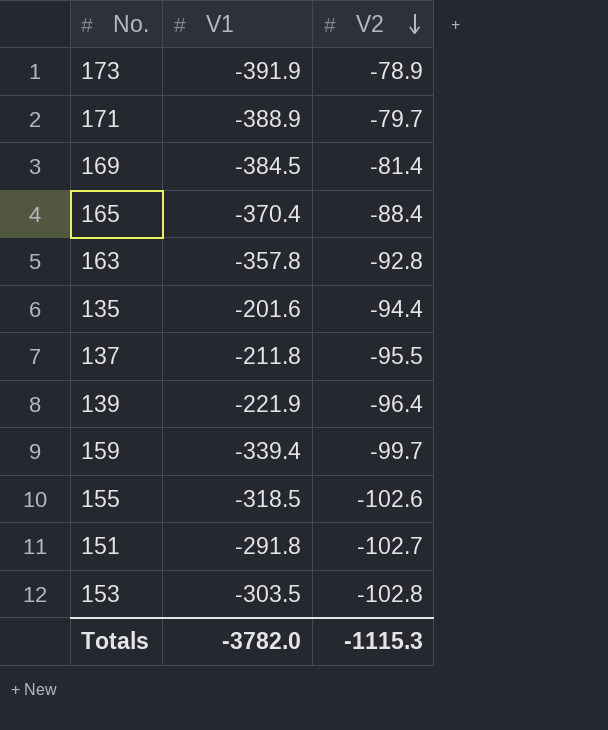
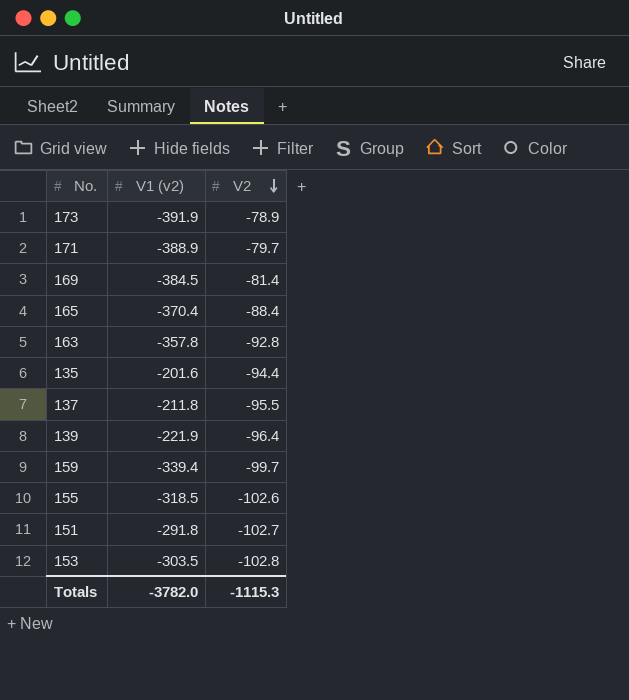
column name: V1 -> V1 (v2)

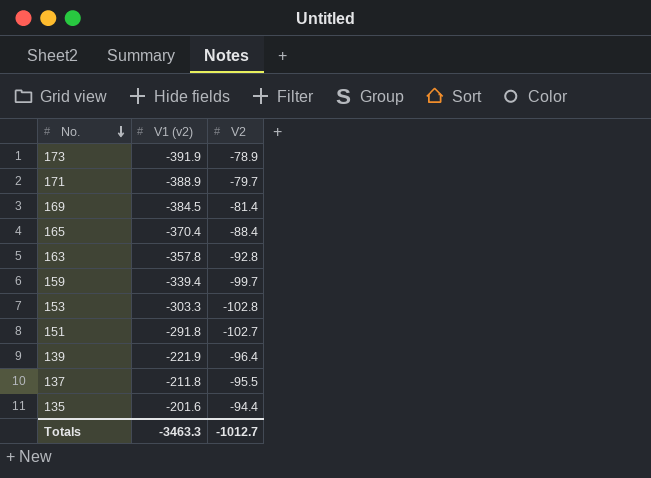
row order: V2 descending -> No. descending
row 155: -318.5 | -102.6 -> none
153 | V1 (v2): -303.5 -> -303.3
Totals | V1 (v2): -3782.0 -> -3463.3
Totals | V2: -1115.3 -> -1012.7

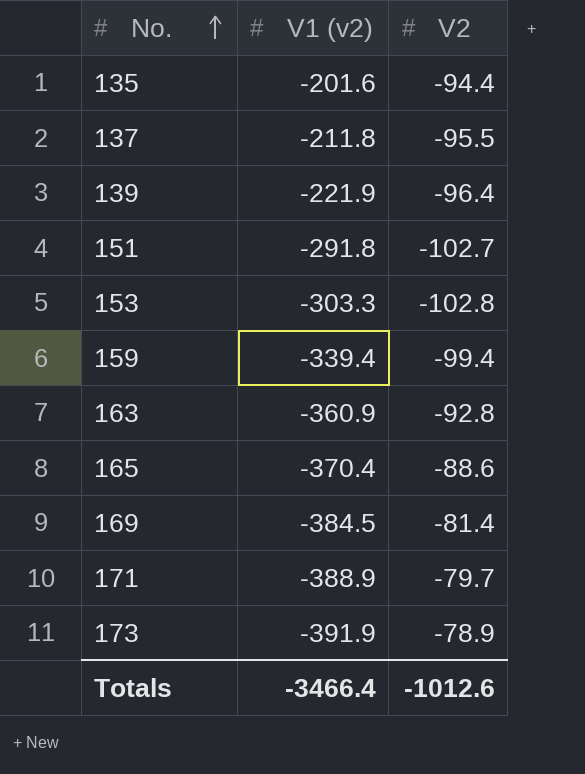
row order: No. descending -> No. ascending
159 | V2: -99.7 -> -99.4
163 | V1 (v2): -357.8 -> -360.9
165 | V2: -88.4 -> -88.6
Totals | V1 (v2): -3463.3 -> -3466.4
Totals | V2: -1012.7 -> -1012.6

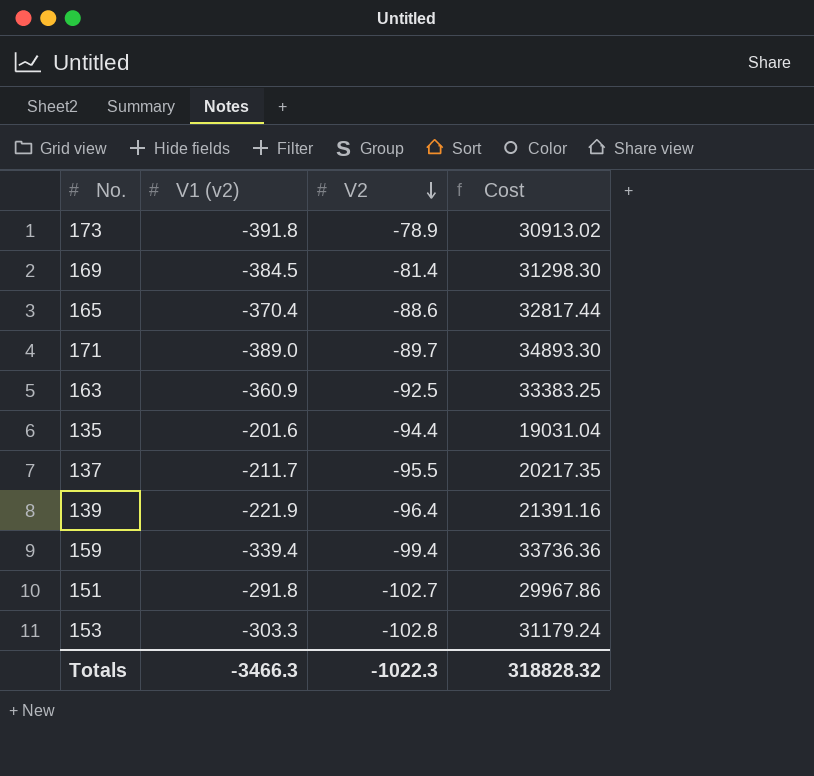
row order: No. ascending -> V2 descending
column Cost | formula: none -> [V1 (v2)] * [V2]
173 | V1 (v2): -391.9 -> -391.8
171 | V1 (v2): -388.9 -> -389.0
171 | V2: -79.7 -> -89.7
163 | V2: -92.8 -> -92.5
137 | V1 (v2): -211.8 -> -211.7
Totals | V1 (v2): -3466.4 -> -3466.3
Totals | V2: -1012.6 -> -1022.3

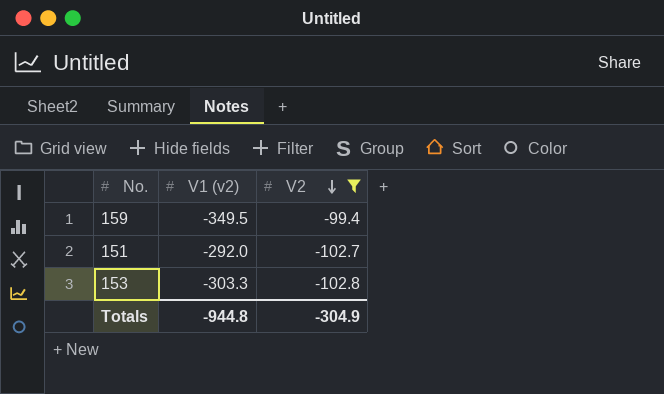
filter: none -> V2 <= -99.4
column Cost | formula: [V1 (v2)] * [V2] -> none
159 | V1 (v2): -339.4 -> -349.5
151 | V1 (v2): -291.8 -> -292.0
Totals | V1 (v2): -3466.3 -> -944.8
Totals | V2: -1022.3 -> -304.9

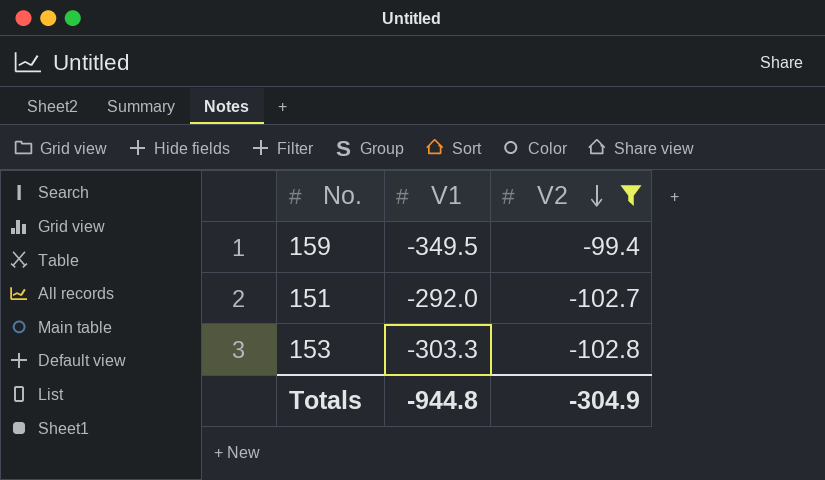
column name: V1 (v2) -> V1

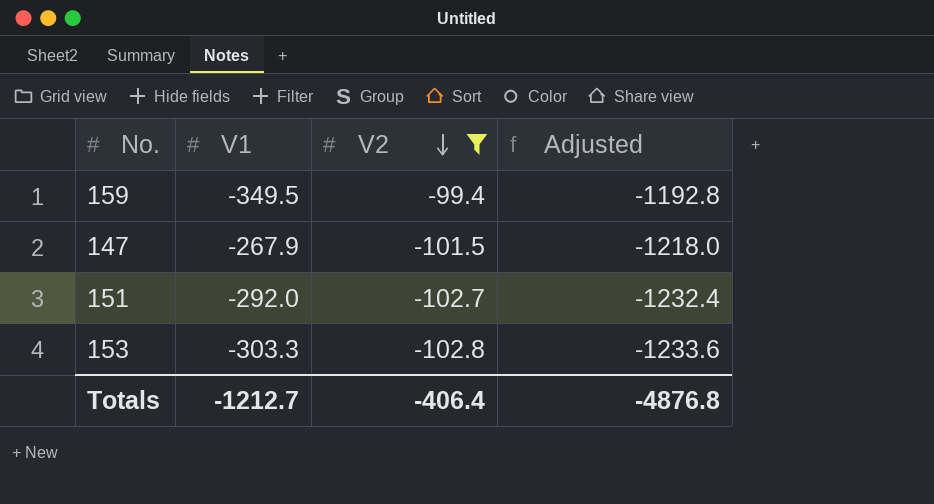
column Adjusted | formula: none -> [V2] * 12
row 147: none -> -267.9 | -101.5 | -1218.0
Totals | V1: -944.8 -> -1212.7
Totals | V2: -304.9 -> -406.4

